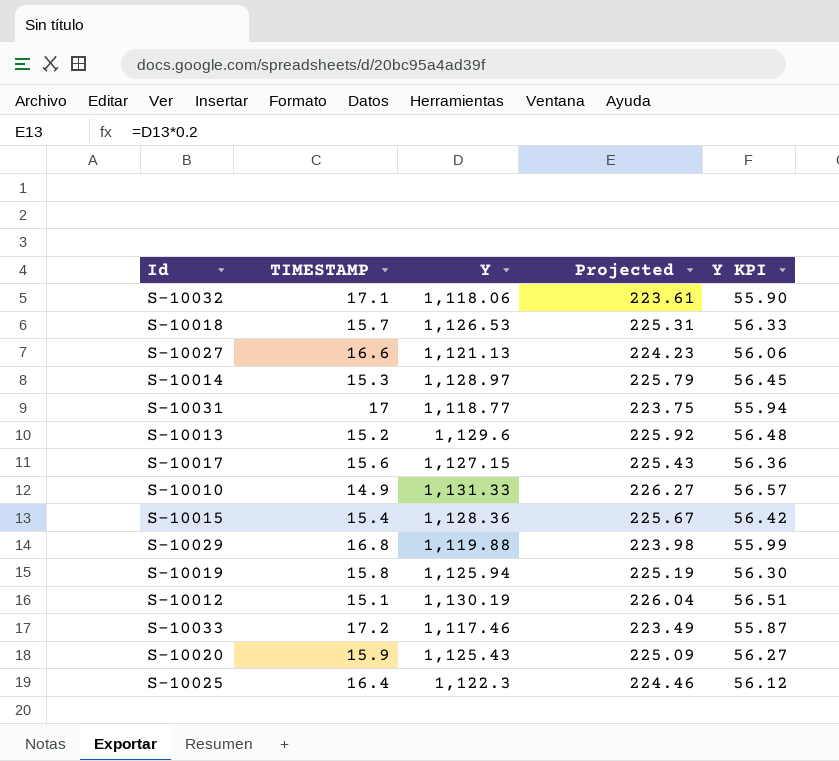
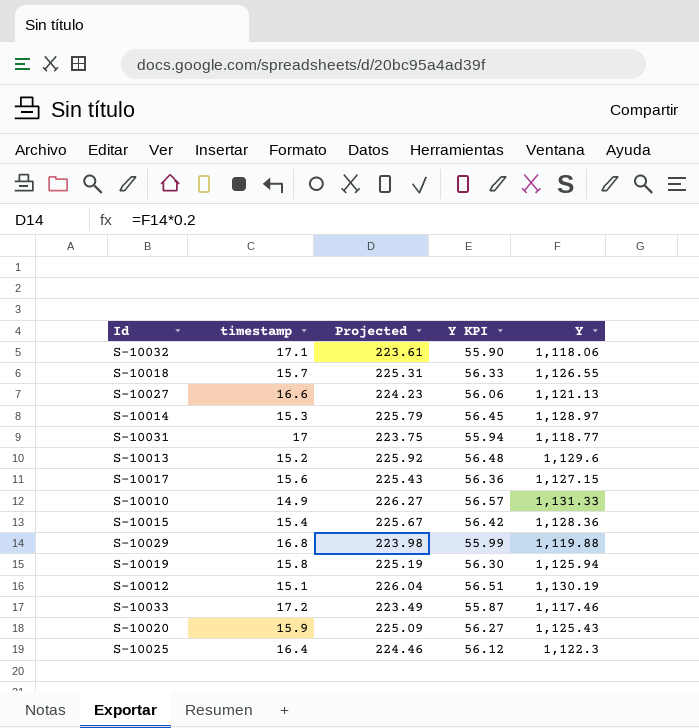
column name: TIMESTAMP -> timestamp
column Y | position: 3 -> 5
S-10018 | Y: 1,126.53 -> 1,126.55

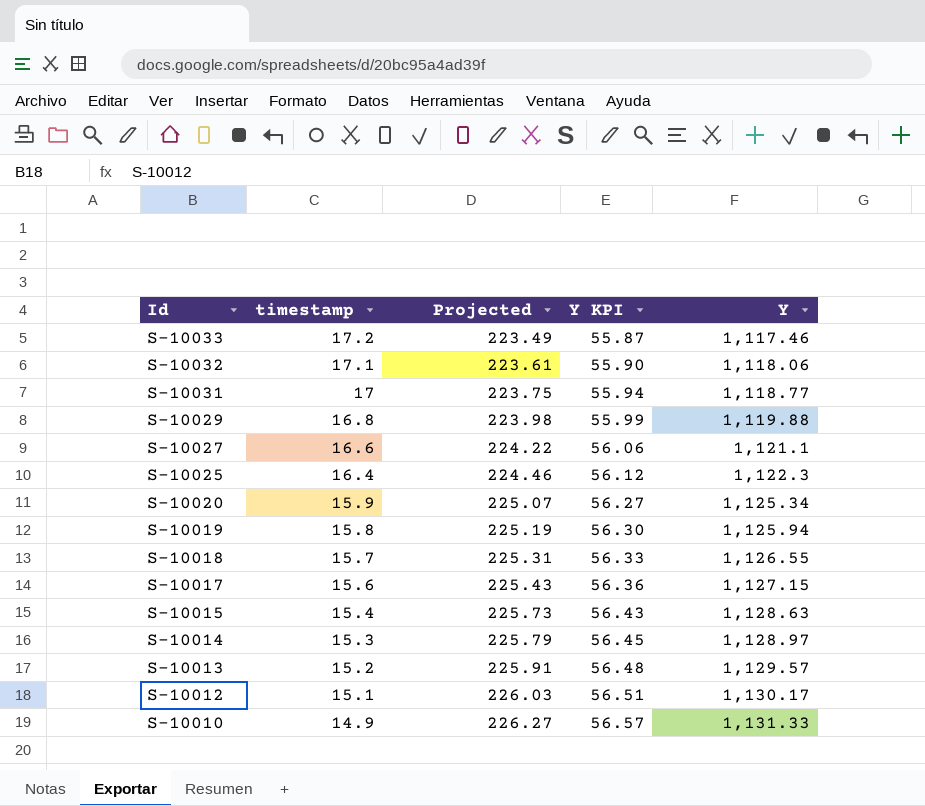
row order: none -> Id descending
S-10027 | Projected: 224.23 -> 224.22
S-10027 | Y: 1,121.13 -> 1,121.1
S-10020 | Projected: 225.09 -> 225.07
S-10020 | Y: 1,125.43 -> 1,125.34
S-10015 | Projected: 225.67 -> 225.73
S-10015 | Y KPI: 56.42 -> 56.43
S-10015 | Y: 1,128.36 -> 1,128.63
S-10013 | Projected: 225.92 -> 225.91
S-10013 | Y: 1,129.6 -> 1,129.57
S-10012 | Projected: 226.04 -> 226.03
S-10012 | Y: 1,130.19 -> 1,130.17

